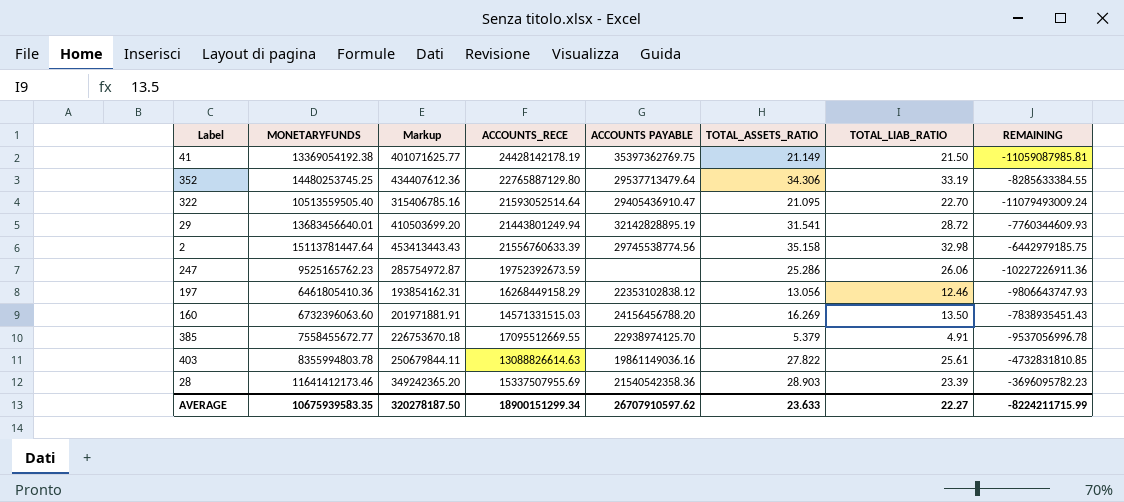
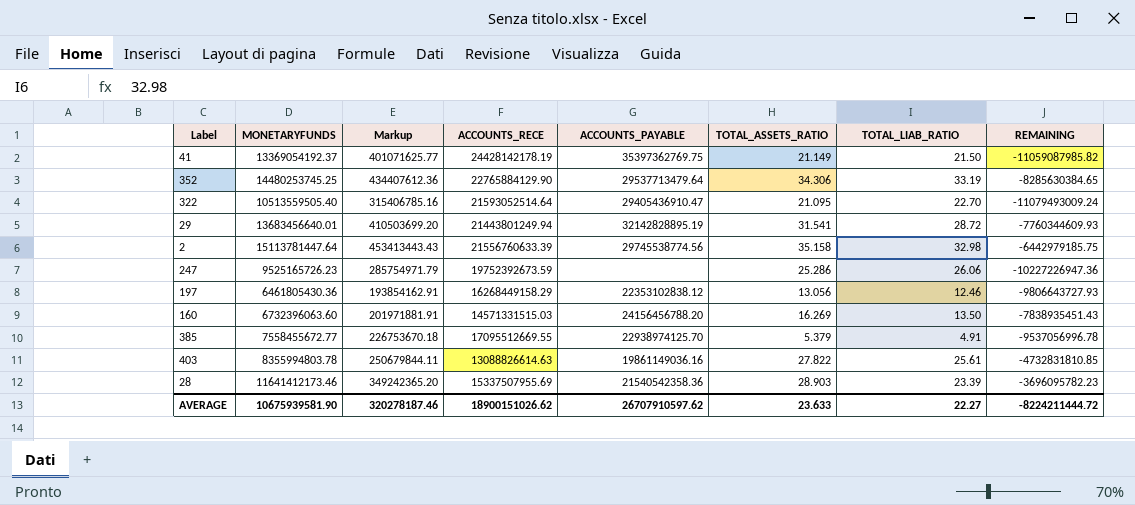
column name: ACCOUNTS PAYABLE -> ACCOUNTS_PAYABLE
41 | MONETARYFUNDS: 13369054192.38 -> 13369054192.37
41 | REMAINING: -11059087985.81 -> -11059087985.82
352 | ACCOUNTS_RECE: 22765887129.80 -> 22765884129.90
352 | REMAINING: -8285633384.55 -> -8285630384.65
247 | MONETARYFUNDS: 9525165762.23 -> 9525165726.23
247 | Markup: 285754972.87 -> 285754971.79
247 | REMAINING: -10227226911.36 -> -10227226947.36
197 | MONETARYFUNDS: 6461805410.36 -> 6461805430.36
197 | Markup: 193854162.31 -> 193854162.91
197 | REMAINING: -9806643747.93 -> -9806643727.93
AVERAGE | MONETARYFUNDS: 10675939583.35 -> 10675939581.90
AVERAGE | Markup: 320278187.50 -> 320278187.46
AVERAGE | ACCOUNTS_RECE: 18900151299.34 -> 18900151026.62
AVERAGE | REMAINING: -8224211715.99 -> -8224211444.72

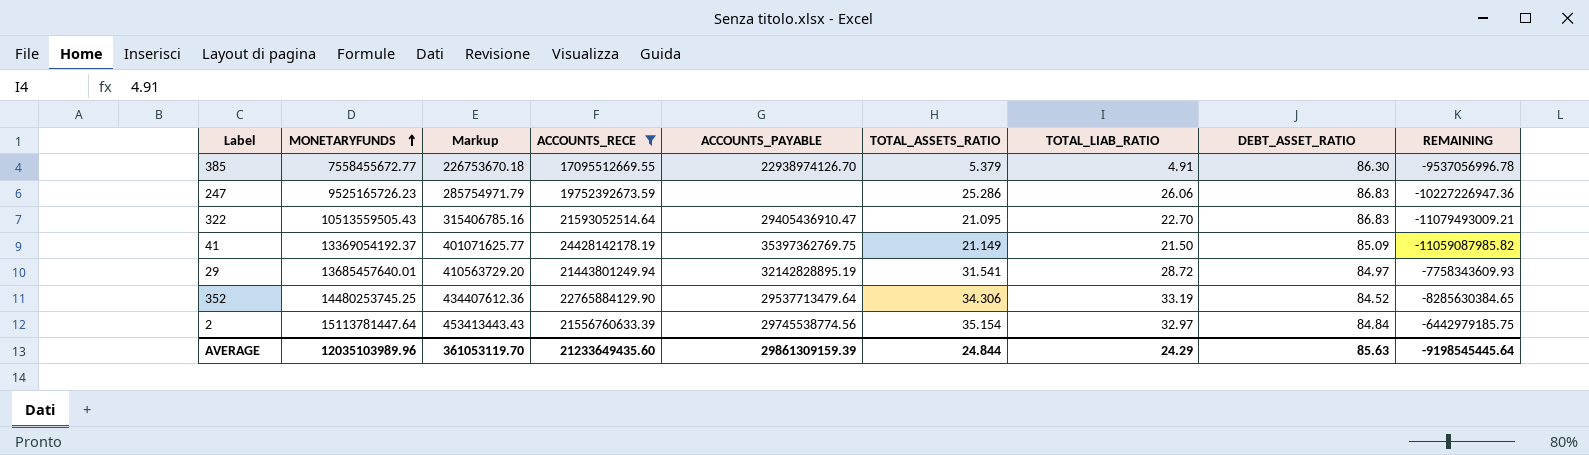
filter: none -> ACCOUNTS_RECE >= 17095512669.55
row order: none -> MONETARYFUNDS ascending
column DEBT_ASSET_RATIO | position: none -> 8
385 | ACCOUNTS_PAYABLE: 22938974125.70 -> 22938974126.70
322 | MONETARYFUNDS: 10513559505.40 -> 10513559505.43
322 | REMAINING: -11079493009.24 -> -11079493009.21
29 | MONETARYFUNDS: 13683456640.01 -> 13685457640.01
29 | Markup: 410503699.20 -> 410563729.20
29 | REMAINING: -7760344609.93 -> -7758343609.93
2 | TOTAL_ASSETS_RATIO: 35.158 -> 35.154
2 | TOTAL_LIAB_RATIO: 32.98 -> 32.97
AVERAGE | MONETARYFUNDS: 10675939581.90 -> 12035103989.96
AVERAGE | Markup: 320278187.46 -> 361053119.70
AVERAGE | ACCOUNTS_RECE: 18900151026.62 -> 21233649435.60
AVERAGE | ACCOUNTS_PAYABLE: 26707910597.62 -> 29861309159.39
AVERAGE | TOTAL_ASSETS_RATIO: 23.633 -> 24.844
AVERAGE | TOTAL_LIAB_RATIO: 22.27 -> 24.29
AVERAGE | REMAINING: -8224211444.72 -> -9198545445.64

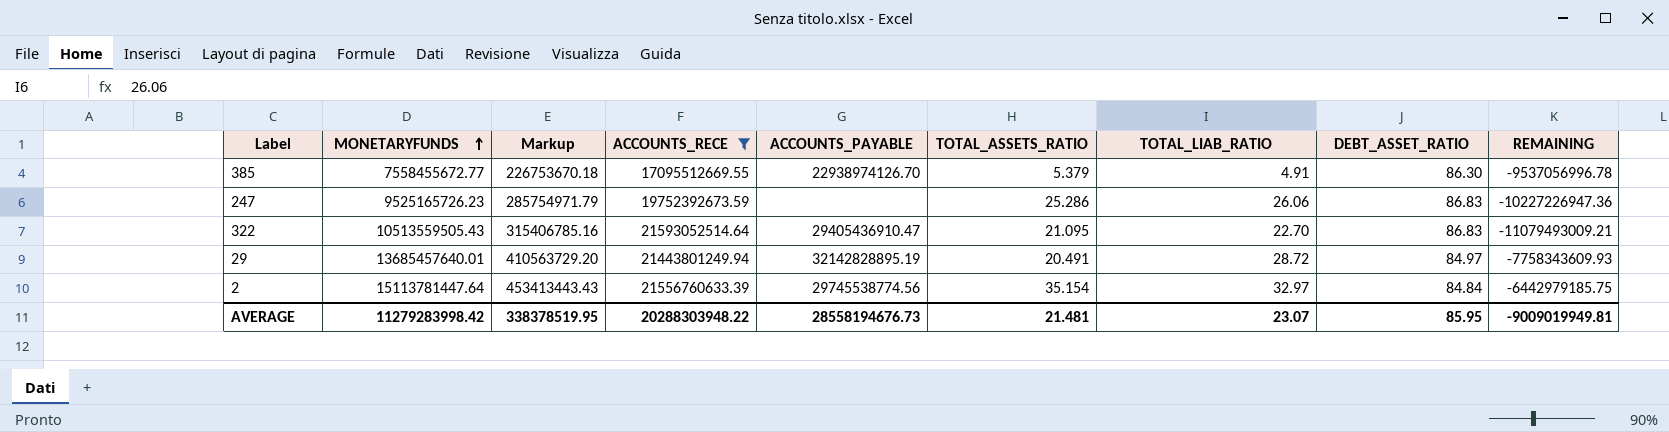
row 41: 13369054192.37 | 401071625.77 | 24428142178.19 | 35397362769.75 | 21.149 | 21.50 | 85.09 | -11059087985.82 -> none
row 352: 14480253745.25 | 434407612.36 | 22765884129.90 | 29537713479.64 | 34.306 | 33.19 | 84.52 | -8285630384.65 -> none
29 | TOTAL_ASSETS_RATIO: 31.541 -> 20.491
AVERAGE | MONETARYFUNDS: 12035103989.96 -> 11279283998.42
AVERAGE | Markup: 361053119.70 -> 338378519.95
AVERAGE | ACCOUNTS_RECE: 21233649435.60 -> 20288303948.22
AVERAGE | ACCOUNTS_PAYABLE: 29861309159.39 -> 28558194676.73
AVERAGE | TOTAL_ASSETS_RATIO: 24.844 -> 21.481
AVERAGE | TOTAL_LIAB_RATIO: 24.29 -> 23.07
AVERAGE | DEBT_ASSET_RATIO: 85.63 -> 85.95
AVERAGE | REMAINING: -9198545445.64 -> -9009019949.81

